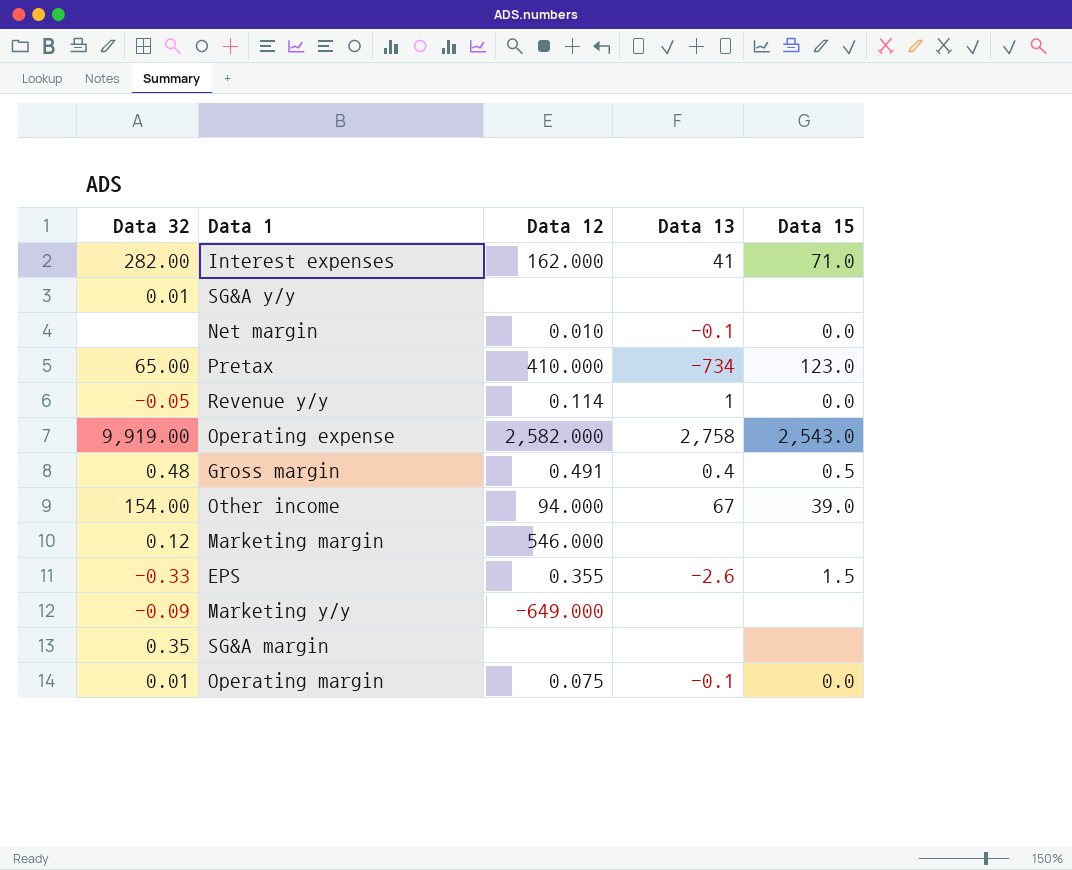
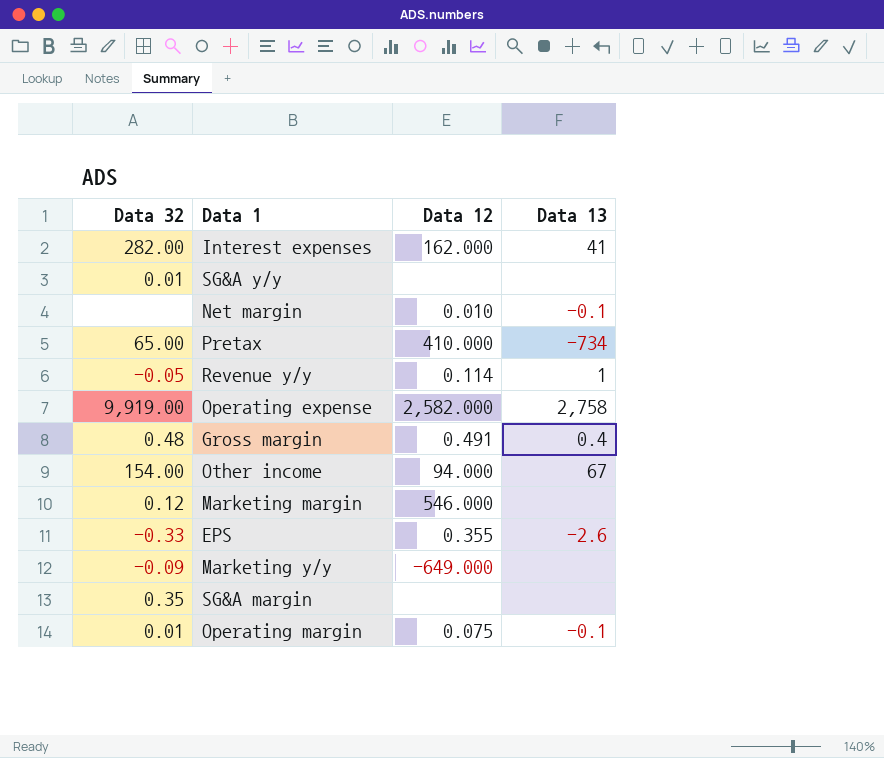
column Data 15 | position: 5 -> none

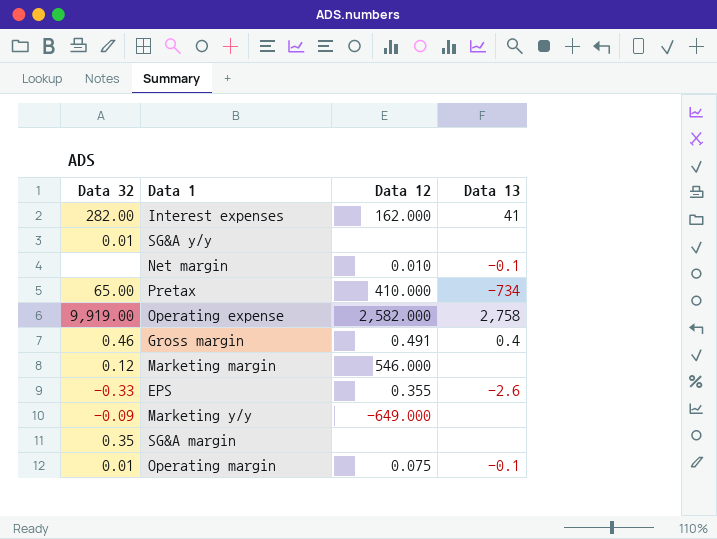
row Revenue y/y: -0.05 | 0.114 | 1 -> none
row Other income: 154.00 | 94.000 | 67 -> none
Gross margin | Data 32: 0.48 -> 0.46

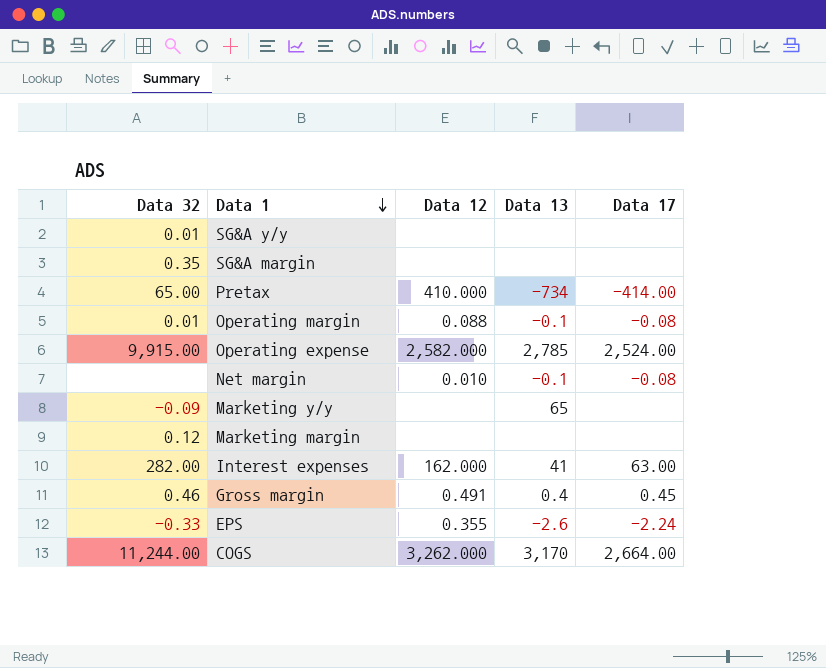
row order: none -> Data 1 descending
column Data 17 | position: none -> 5
Operating margin | Data 12: 0.075 -> 0.088
Operating expense | Data 32: 9,919.00 -> 9,915.00
Operating expense | Data 13: 2,758 -> 2,785
Marketing y/y | Data 12: -649.000 -> none
Marketing y/y | Data 13: none -> 65
Marketing margin | Data 12: 546.000 -> none
row COGS: none -> 11,244.00 | 3,262.000 | 3,170 | 2,664.00

